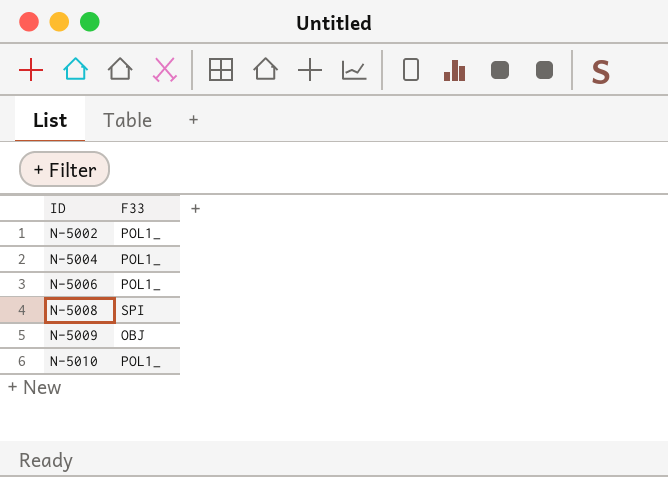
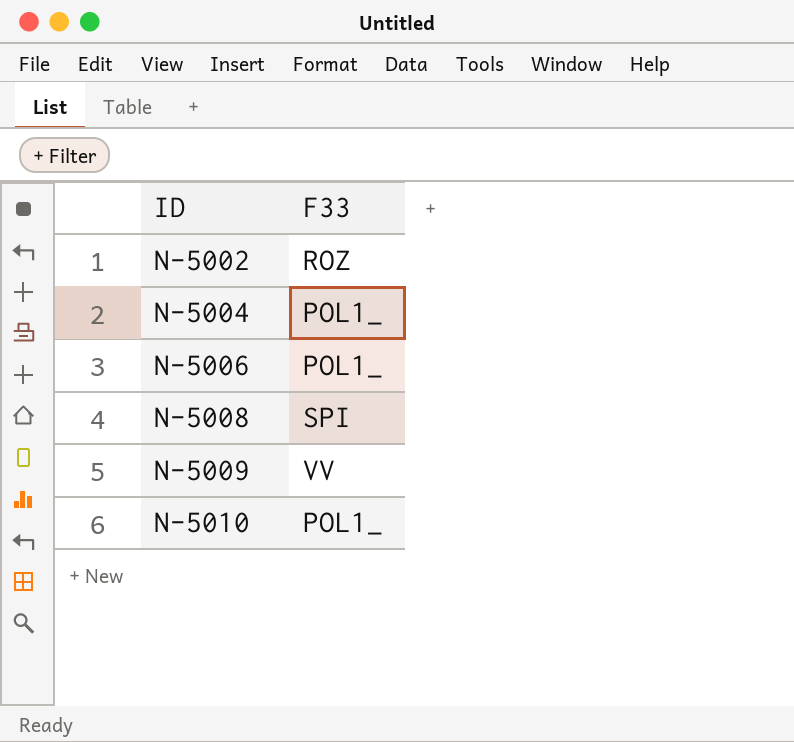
N-5002 | F33: POL1_ -> ROZ
N-5009 | F33: OBJ -> VV

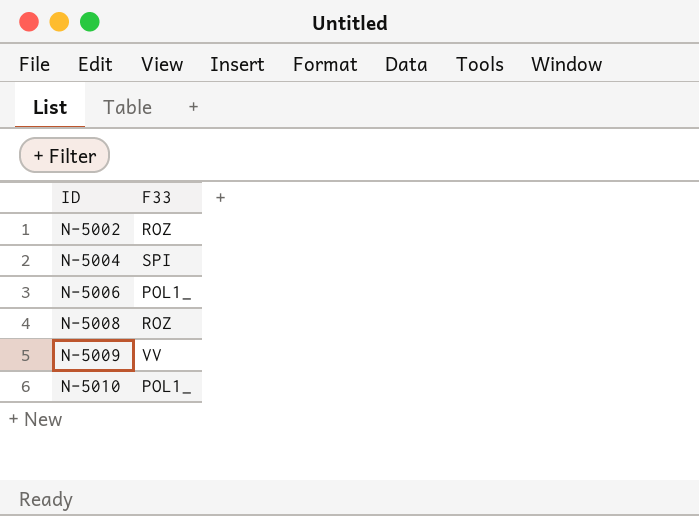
N-5004 | F33: POL1_ -> SPI
N-5008 | F33: SPI -> ROZ

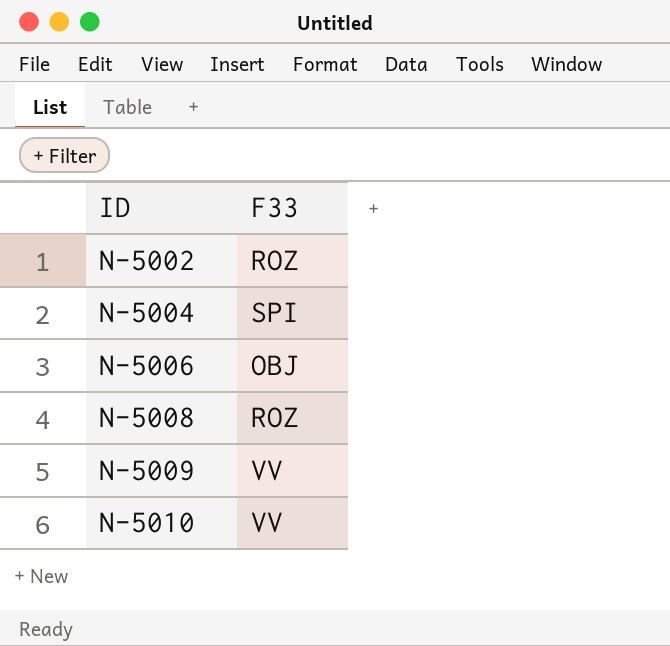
N-5006 | F33: POL1_ -> OBJ
N-5010 | F33: POL1_ -> VV

